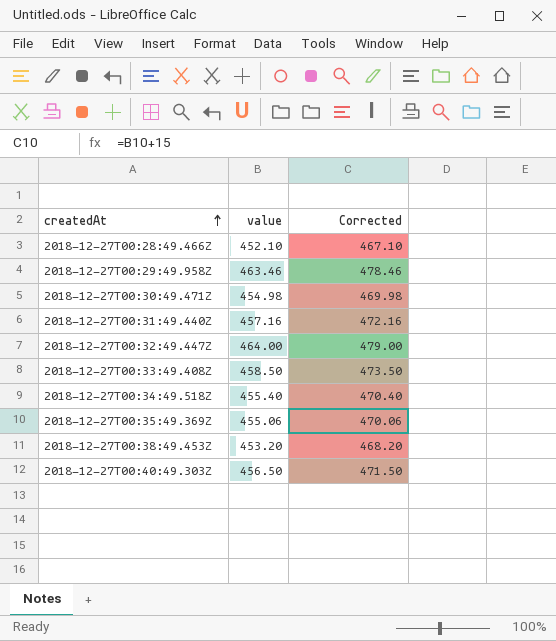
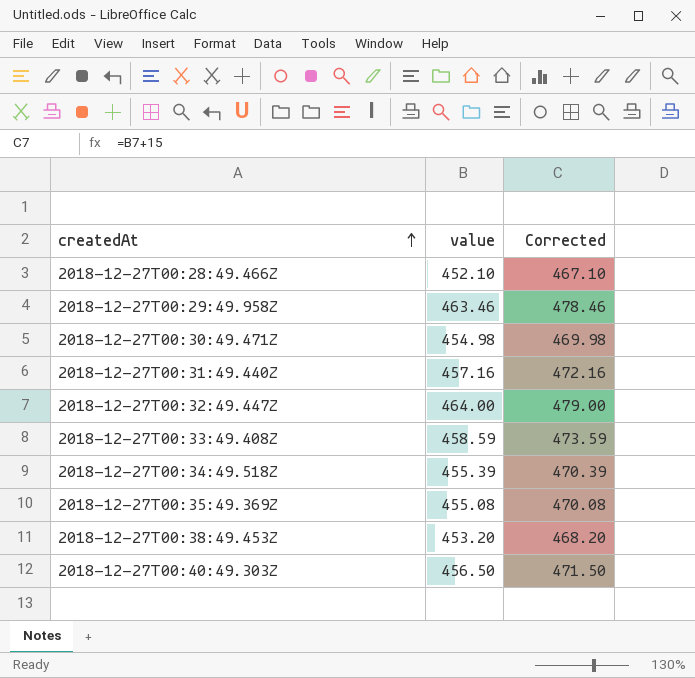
2018-12-27T00:33:49.408Z | value: 458.50 -> 458.59
2018-12-27T00:33:49.408Z | Corrected: 473.50 -> 473.59
2018-12-27T00:34:49.518Z | value: 455.40 -> 455.39
2018-12-27T00:34:49.518Z | Corrected: 470.40 -> 470.39
2018-12-27T00:35:49.369Z | value: 455.06 -> 455.08
2018-12-27T00:35:49.369Z | Corrected: 470.06 -> 470.08

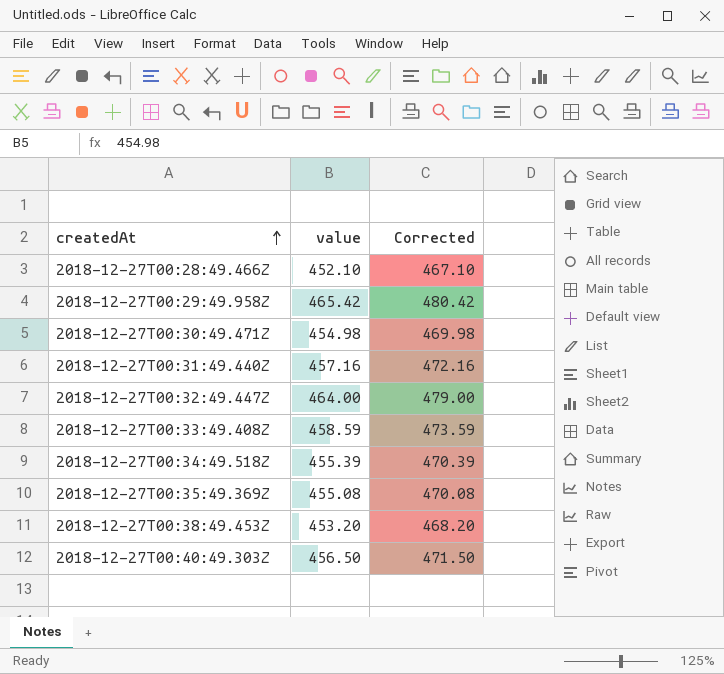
2018-12-27T00:29:49.958Z | value: 463.46 -> 465.42
2018-12-27T00:29:49.958Z | Corrected: 478.46 -> 480.42

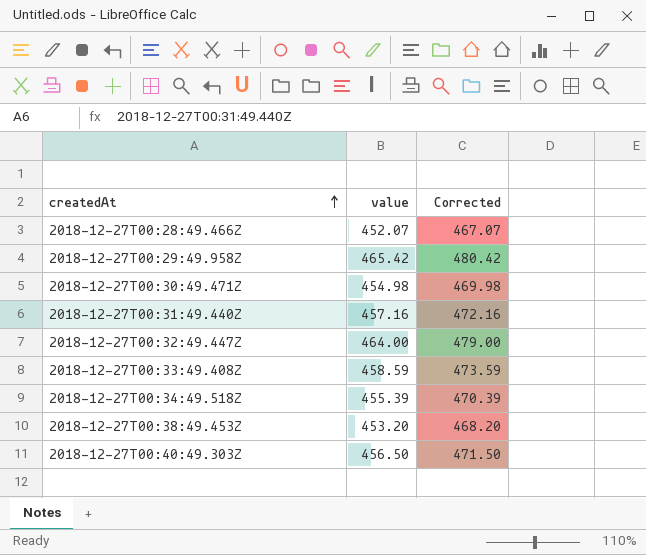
row 2018-12-27T00:35:49.369Z: 455.08 | 470.08 -> none
2018-12-27T00:28:49.466Z | value: 452.10 -> 452.07
2018-12-27T00:28:49.466Z | Corrected: 467.10 -> 467.07

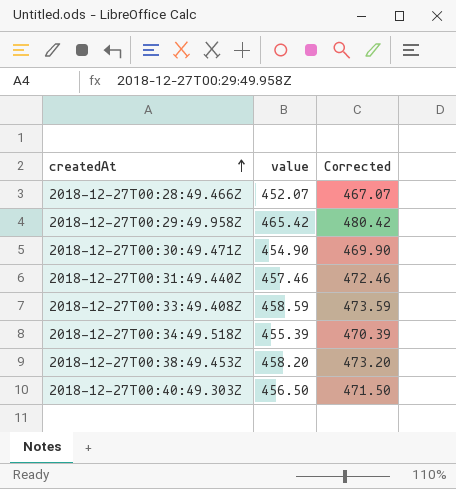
row 2018-12-27T00:32:49.447Z: 464.00 | 479.00 -> none
2018-12-27T00:30:49.471Z | value: 454.98 -> 454.90
2018-12-27T00:30:49.471Z | Corrected: 469.98 -> 469.90
2018-12-27T00:31:49.440Z | value: 457.16 -> 457.46
2018-12-27T00:31:49.440Z | Corrected: 472.16 -> 472.46
2018-12-27T00:38:49.453Z | value: 453.20 -> 458.20
2018-12-27T00:38:49.453Z | Corrected: 468.20 -> 473.20

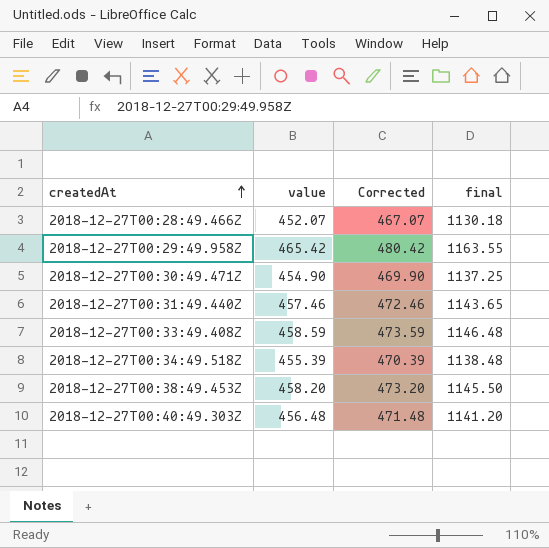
column final | formula: none -> [value] * 2.5
2018-12-27T00:40:49.303Z | value: 456.50 -> 456.48
2018-12-27T00:40:49.303Z | Corrected: 471.50 -> 471.48

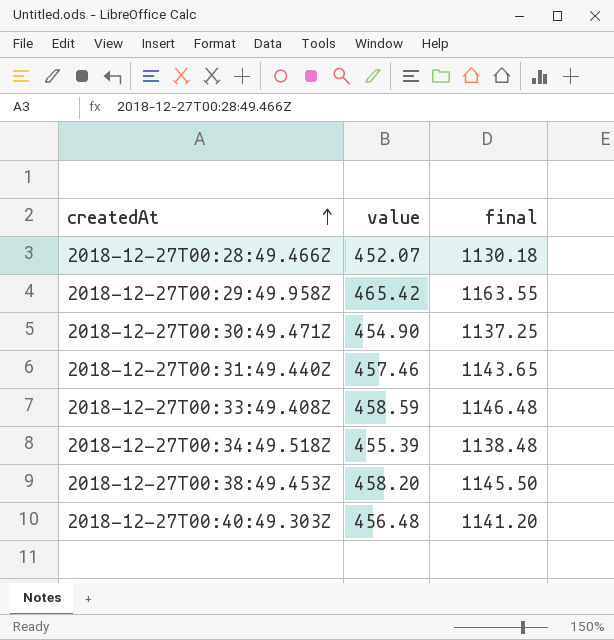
column Corrected | formula: [value] + 15 -> none

